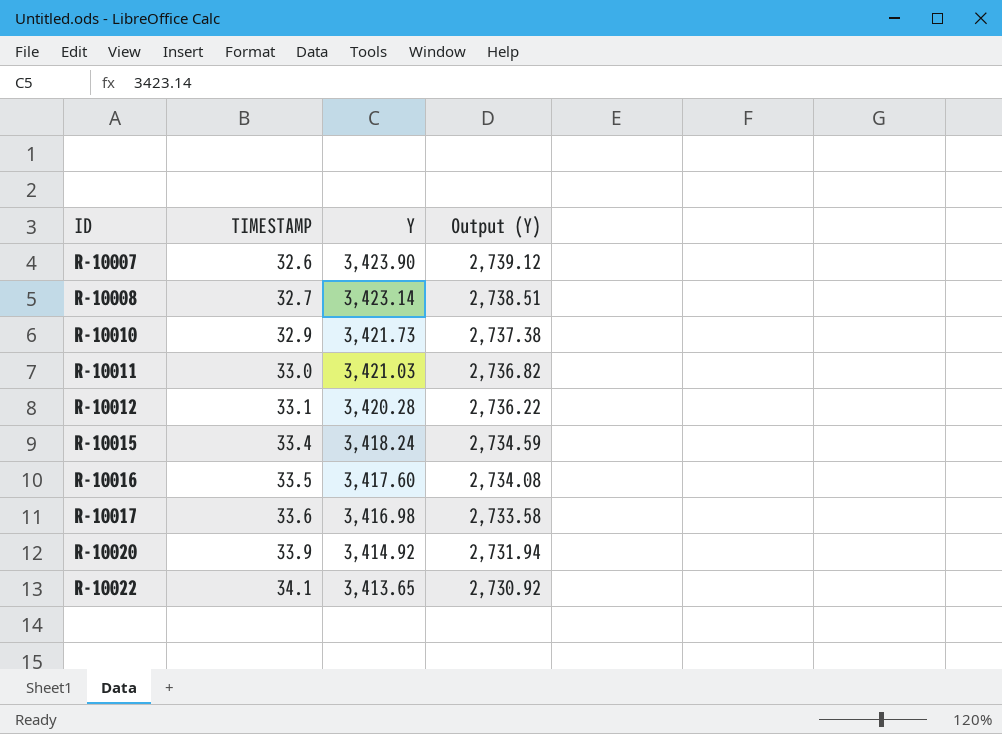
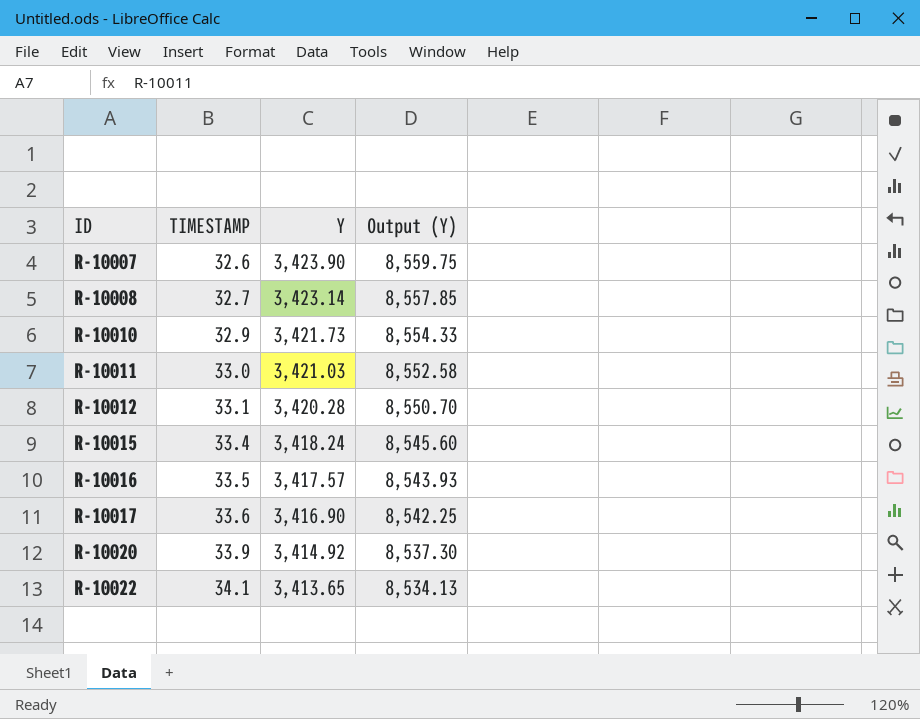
column Output (Y) | formula: [Y] * 0.8 -> [Y] * 2.5
R-10016 | Y: 3,417.60 -> 3,417.57
R-10017 | Y: 3,416.98 -> 3,416.90

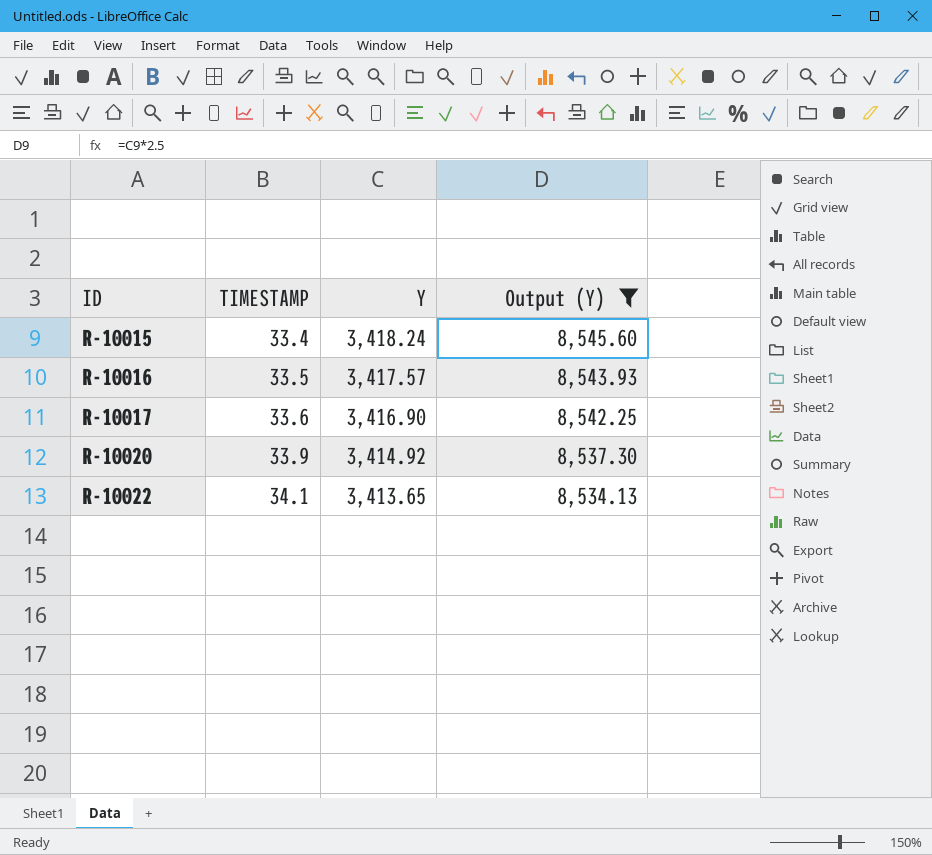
filter: none -> Output (Y) <= 8,545.60

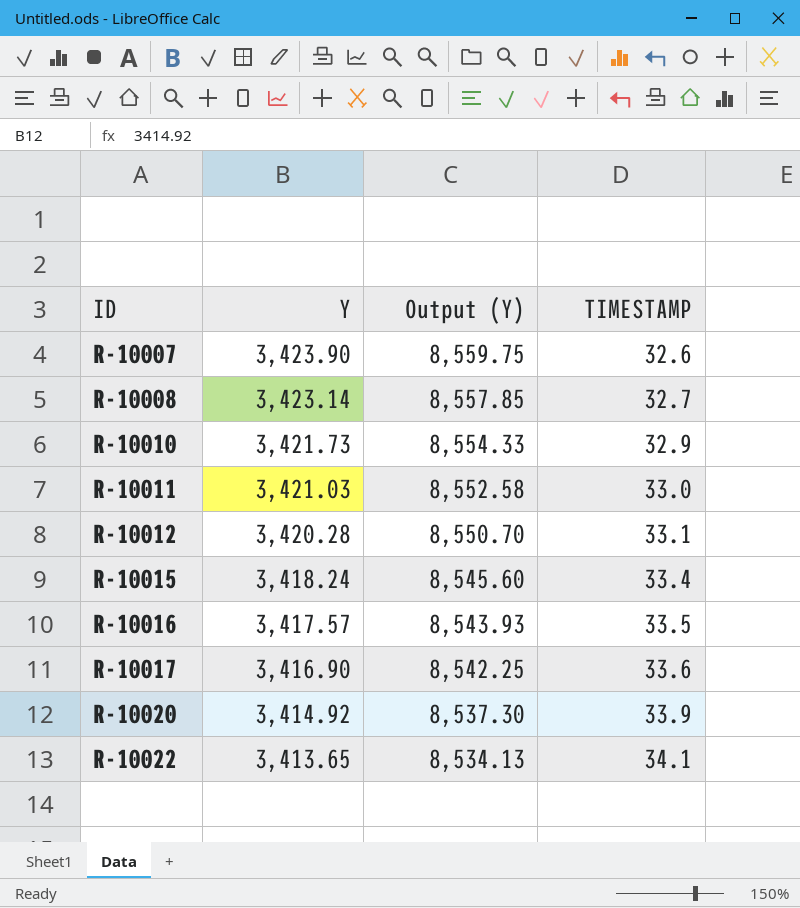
filter: Output (Y) <= 8,545.60 -> none
column TIMESTAMP | position: 2 -> 4

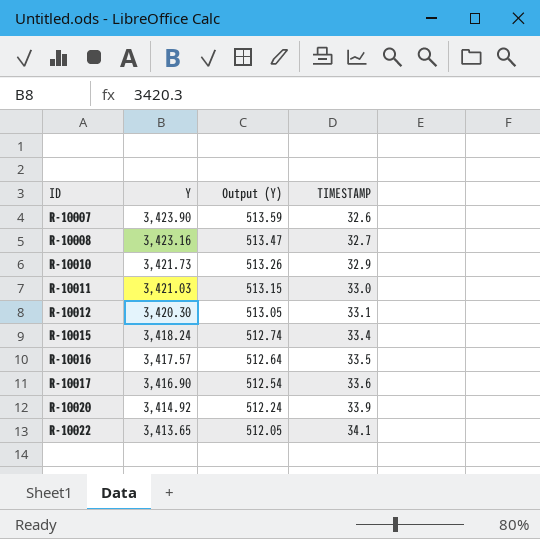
column Output (Y) | formula: [Y] * 2.5 -> [Y] * 0.15
R-10008 | Y: 3,423.14 -> 3,423.16
R-10012 | Y: 3,420.28 -> 3,420.30

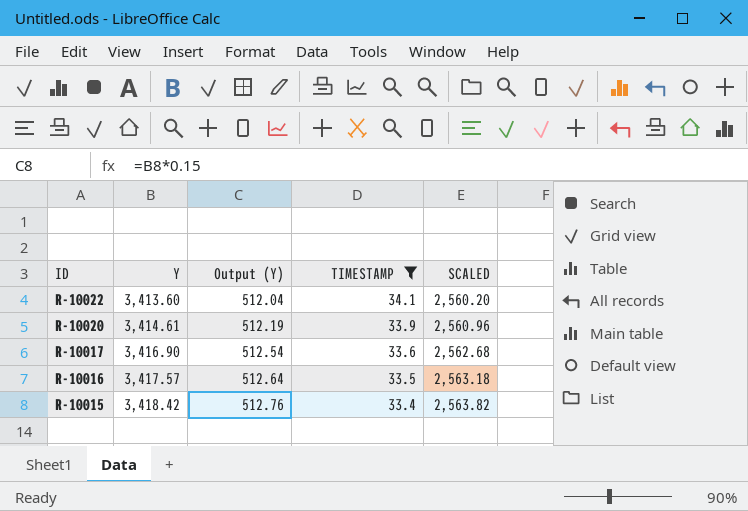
filter: none -> TIMESTAMP >= 33.4
row order: ID ascending -> ID descending
column SCALED | formula: none -> [Y] * 0.75
R-10022 | Y: 3,413.65 -> 3,413.60
R-10022 | Output (Y): 512.05 -> 512.04
R-10020 | Y: 3,414.92 -> 3,414.61
R-10020 | Output (Y): 512.24 -> 512.19
R-10015 | Y: 3,418.24 -> 3,418.42
R-10015 | Output (Y): 512.74 -> 512.76

